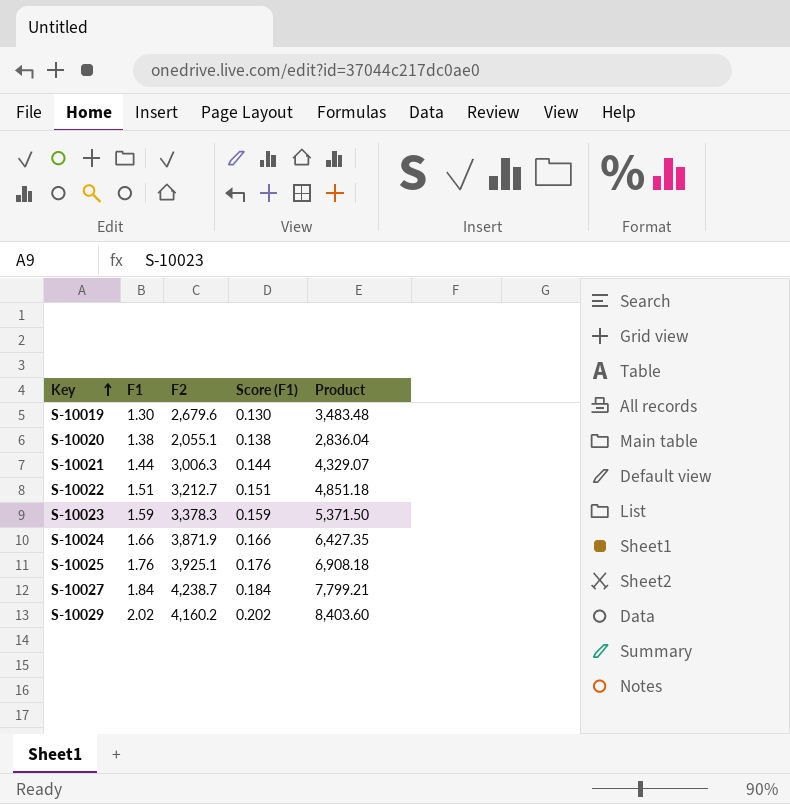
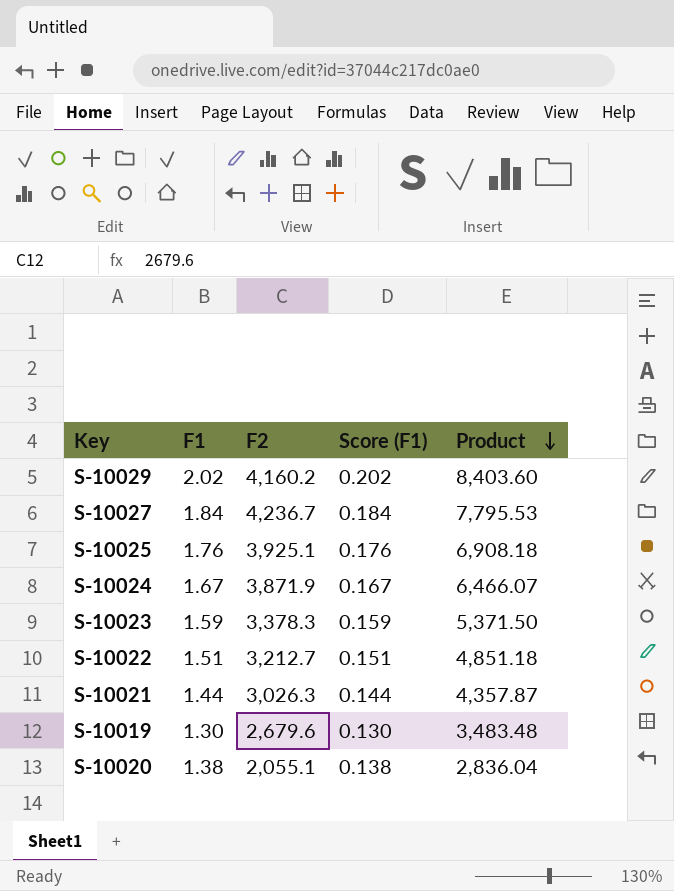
row order: Key ascending -> Product descending
S-10027 | F2: 4,238.7 -> 4,236.7
S-10027 | Product: 7,799.21 -> 7,795.53
S-10024 | F1: 1.66 -> 1.67
S-10024 | Score (F1): 0.166 -> 0.167
S-10024 | Product: 6,427.35 -> 6,466.07
S-10021 | F2: 3,006.3 -> 3,026.3
S-10021 | Product: 4,329.07 -> 4,357.87

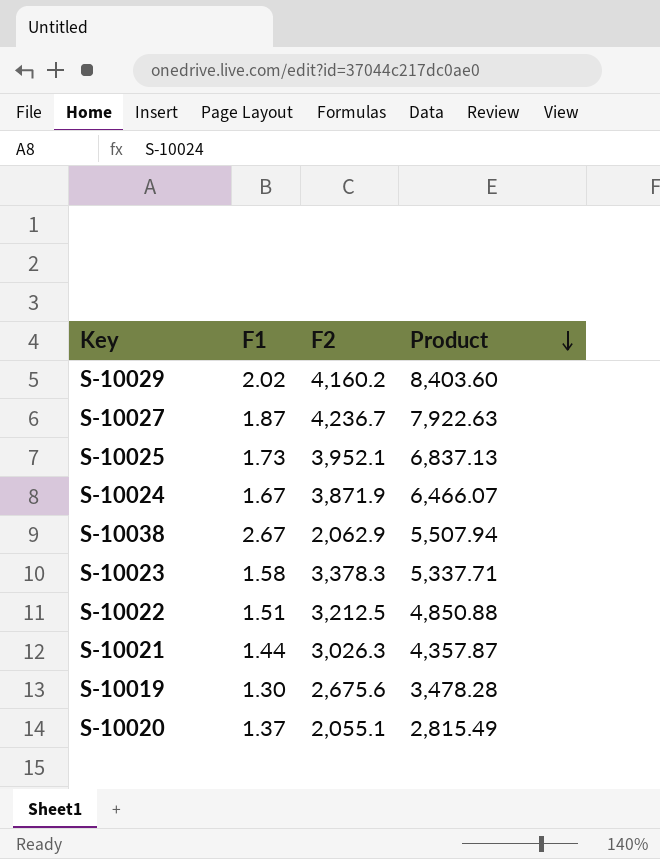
column Score (F1) | formula: [F1] * 0.1 -> none
S-10027 | F1: 1.84 -> 1.87
S-10027 | Product: 7,795.53 -> 7,922.63
S-10025 | F1: 1.76 -> 1.73
S-10025 | F2: 3,925.1 -> 3,952.1
S-10025 | Product: 6,908.18 -> 6,837.13
row S-10038: none -> 2.67 | 2,062.9 | 5,507.94
S-10023 | F1: 1.59 -> 1.58
S-10023 | Product: 5,371.50 -> 5,337.71
S-10022 | F2: 3,212.7 -> 3,212.5
S-10022 | Product: 4,851.18 -> 4,850.88
S-10019 | F2: 2,679.6 -> 2,675.6
S-10019 | Product: 3,483.48 -> 3,478.28
S-10020 | F1: 1.38 -> 1.37
S-10020 | Product: 2,836.04 -> 2,815.49

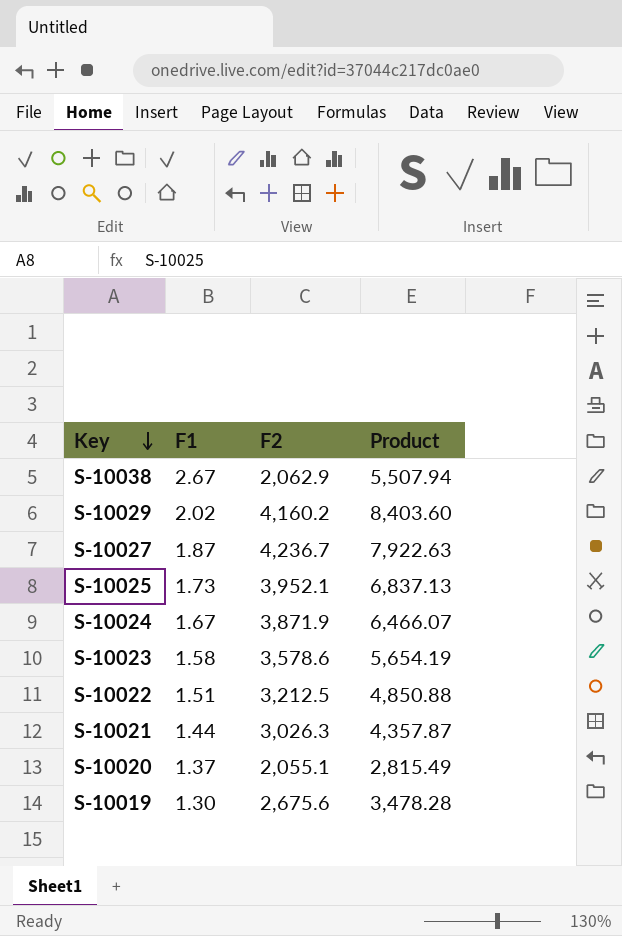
row order: Product descending -> Key descending
S-10023 | F2: 3,378.3 -> 3,578.6
S-10023 | Product: 5,337.71 -> 5,654.19

